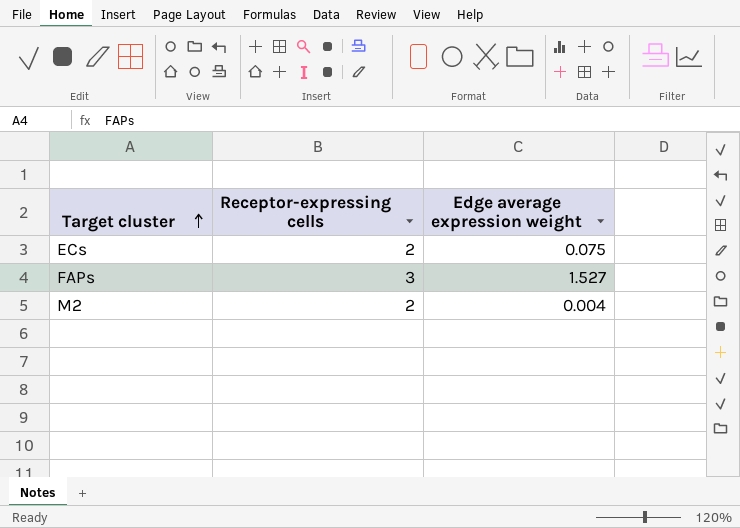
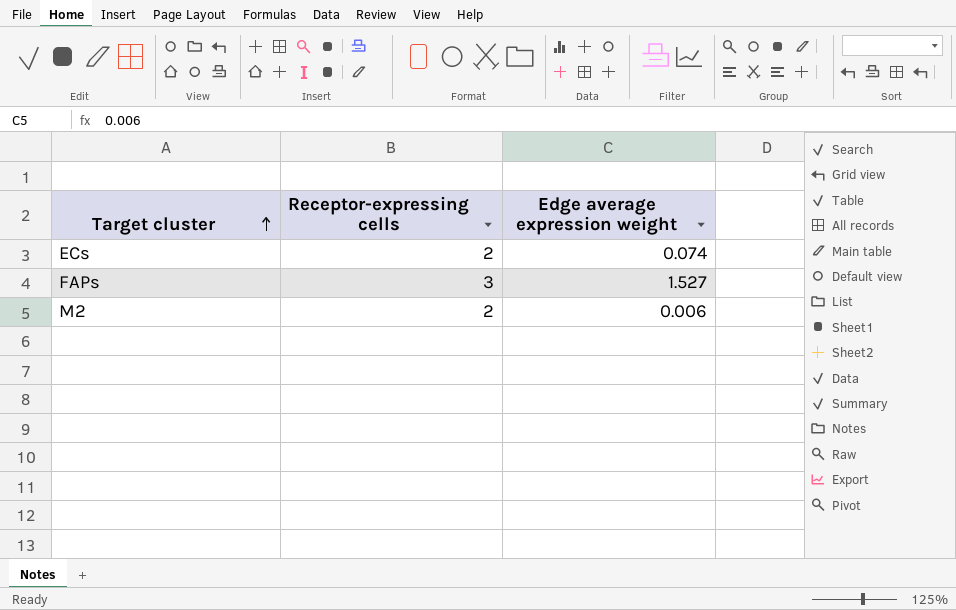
ECs | Edge average expression weight: 0.075 -> 0.074
M2 | Edge average expression weight: 0.004 -> 0.006

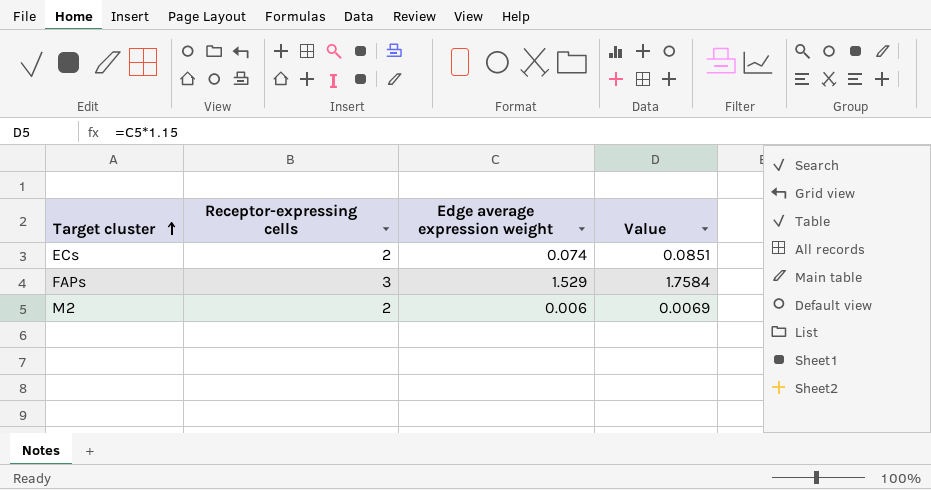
column Value | formula: none -> [Edge average expression weight] * 1.15
FAPs | Edge average expression weight: 1.527 -> 1.529

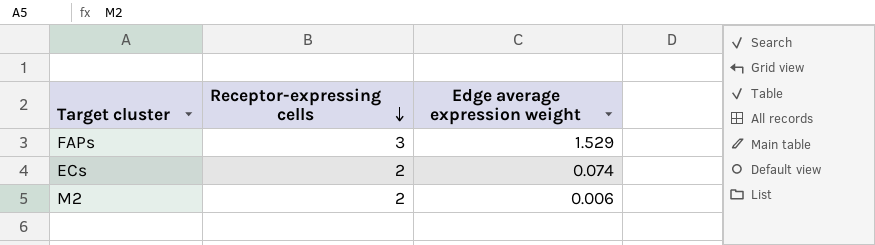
row order: Target cluster ascending -> Receptor-expressing cells descending
column Value | formula: [Edge average expression weight] * 1.15 -> none

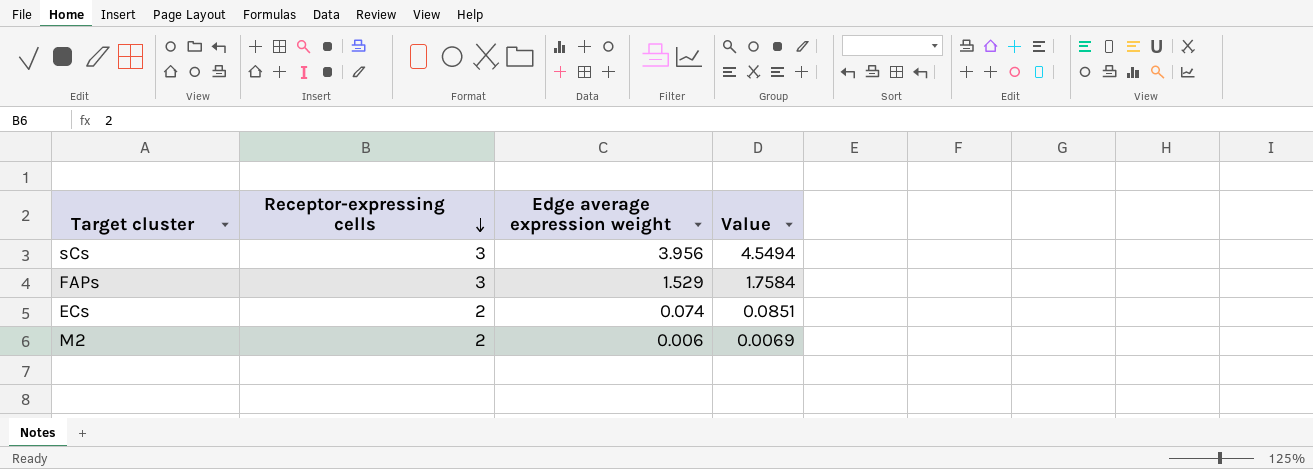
column Value | formula: none -> [Edge average expression weight] * 1.15
row sCs: none -> 3 | 3.956 | 4.5494

